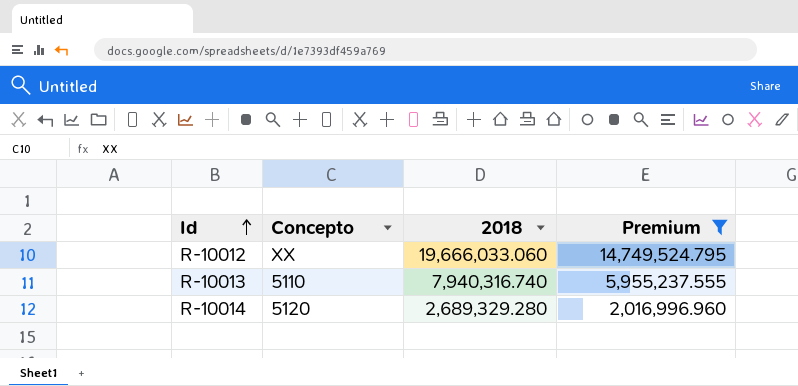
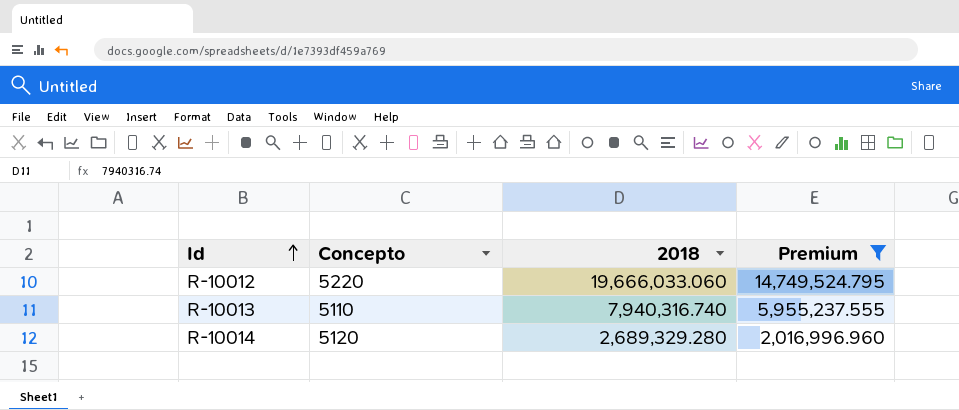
R-10012 | Concepto: XX -> 5220

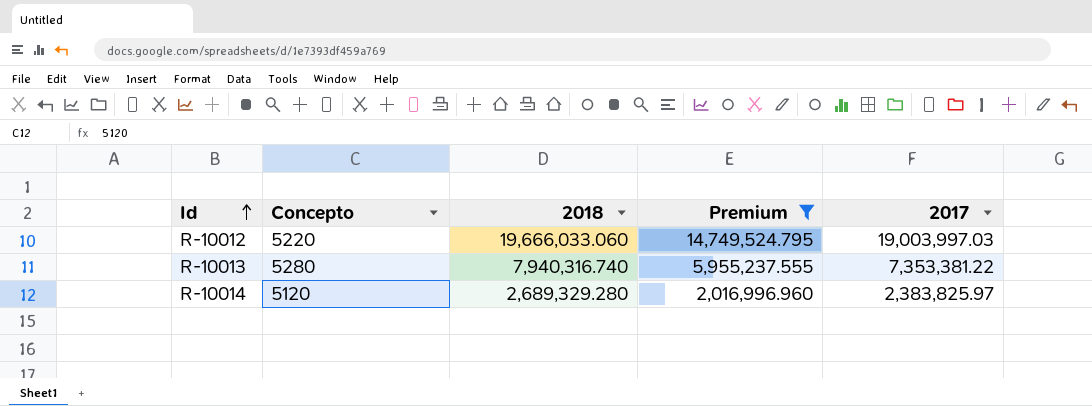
column 2017 | position: none -> 5
R-10013 | Concepto: 5110 -> 5280

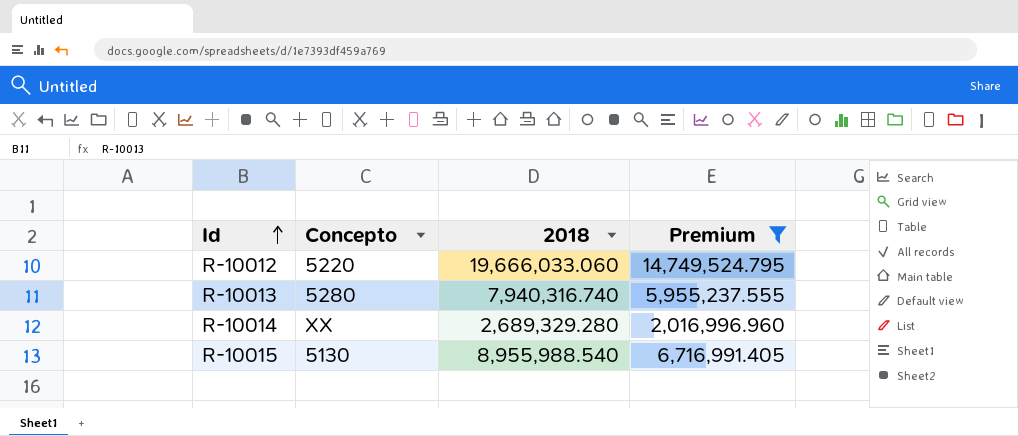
column 2017 | position: 5 -> none
R-10014 | Concepto: 5120 -> XX
row R-10015: none -> 5130 | 8,955,988.540 | 6,716,991.405

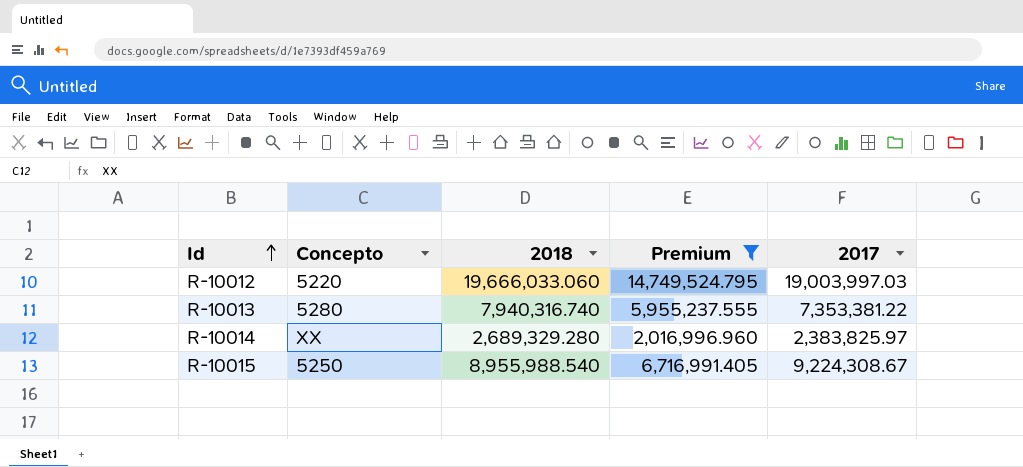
column 2017 | position: none -> 5
R-10015 | Concepto: 5130 -> 5250

